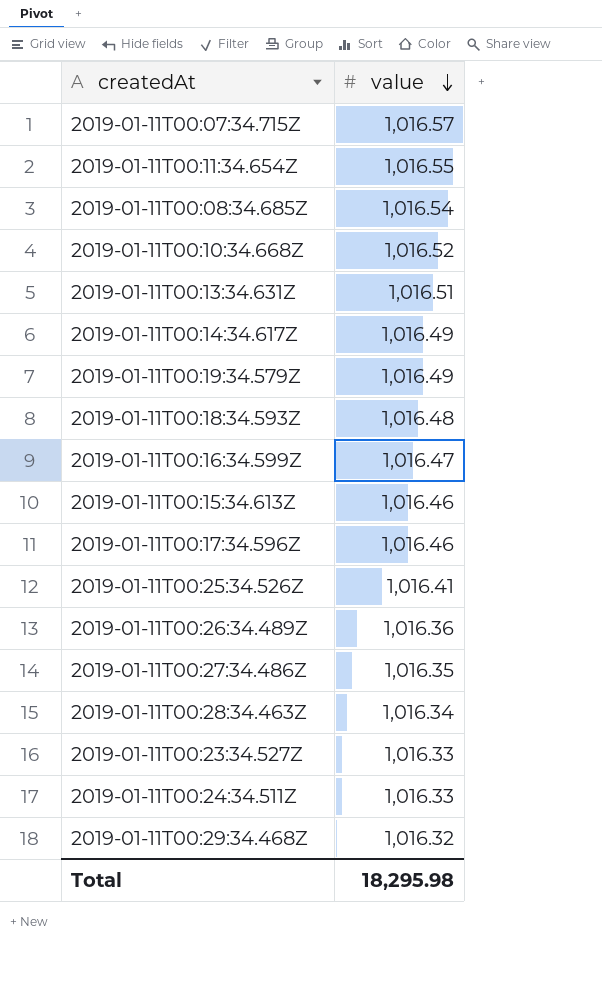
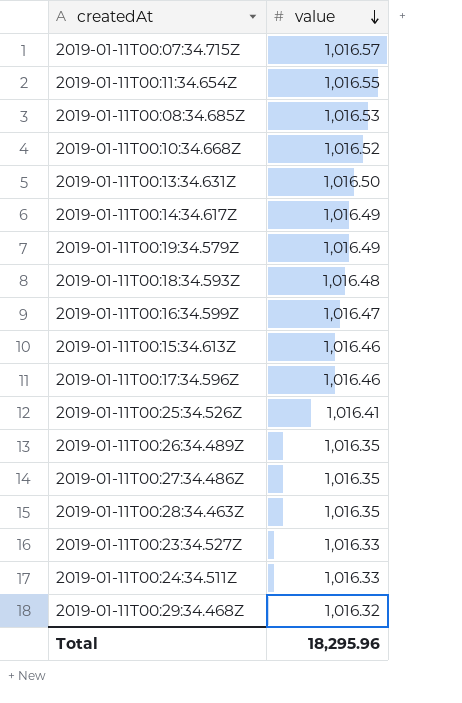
2019-01-11T00:08:34.685Z | value: 1,016.54 -> 1,016.53
2019-01-11T00:13:34.631Z | value: 1,016.51 -> 1,016.50
2019-01-11T00:26:34.489Z | value: 1,016.36 -> 1,016.35
2019-01-11T00:28:34.463Z | value: 1,016.34 -> 1,016.35
Total | value: 18,295.98 -> 18,295.96

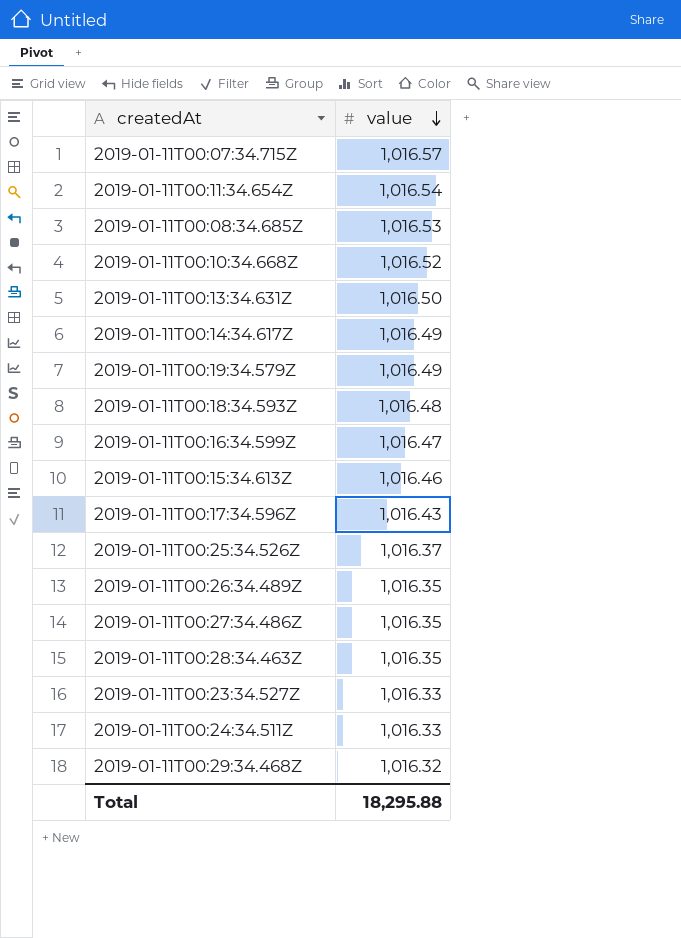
2019-01-11T00:11:34.654Z | value: 1,016.55 -> 1,016.54
2019-01-11T00:17:34.596Z | value: 1,016.46 -> 1,016.43
2019-01-11T00:25:34.526Z | value: 1,016.41 -> 1,016.37
Total | value: 18,295.96 -> 18,295.88

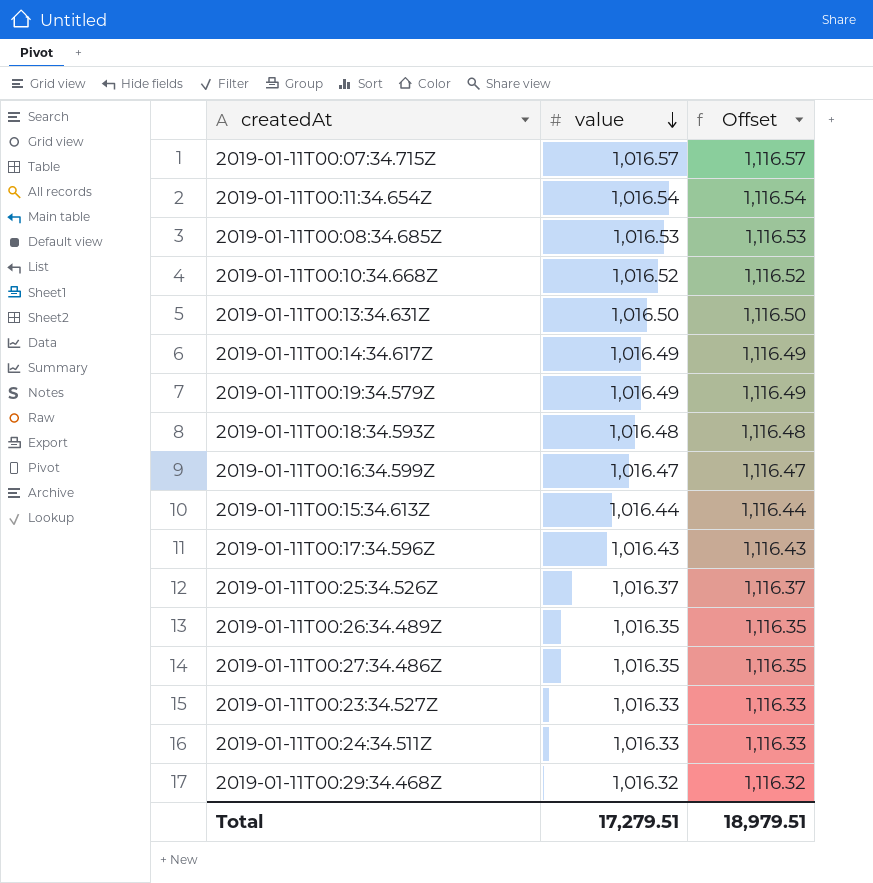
column Offset | formula: none -> [value] + 100
row 2019-01-11T00:28:34.463Z: 1,016.35 -> none
2019-01-11T00:15:34.613Z | value: 1,016.46 -> 1,016.44
Total | value: 18,295.88 -> 17,279.51

